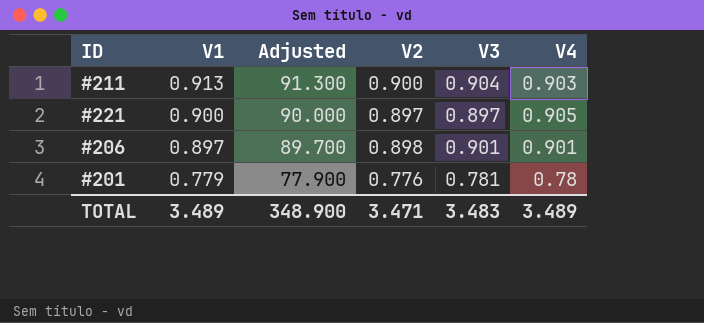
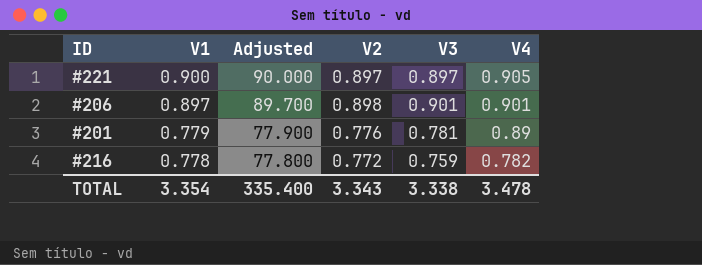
row #211: 0.913 | 91.300 | 0.900 | 0.904 | 0.903 -> none
#201 | V4: 0.78 -> 0.89
row #216: none -> 0.778 | 77.800 | 0.772 | 0.759 | 0.782
TOTAL | V1: 3.489 -> 3.354
TOTAL | Adjusted: 348.900 -> 335.400
TOTAL | V2: 3.471 -> 3.343
TOTAL | V3: 3.483 -> 3.338
TOTAL | V4: 3.489 -> 3.478

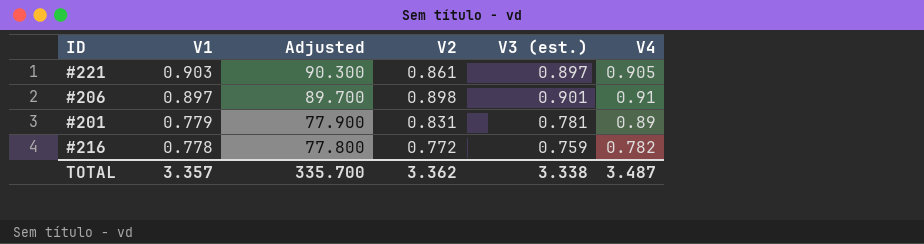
column name: V3 -> V3 (est.)
#221 | V1: 0.900 -> 0.903
#221 | Adjusted: 90.000 -> 90.300
#221 | V2: 0.897 -> 0.861
#206 | V4: 0.901 -> 0.91
#201 | V2: 0.776 -> 0.831
TOTAL | V1: 3.354 -> 3.357
TOTAL | Adjusted: 335.400 -> 335.700
TOTAL | V2: 3.343 -> 3.362
TOTAL | V4: 3.478 -> 3.487

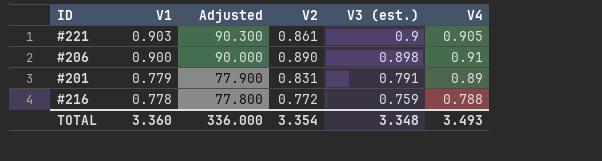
#221 | V3 (est.): 0.897 -> 0.9
#206 | V1: 0.897 -> 0.900
#206 | Adjusted: 89.700 -> 90.000
#206 | V2: 0.898 -> 0.890
#206 | V3 (est.): 0.901 -> 0.898
#201 | V3 (est.): 0.781 -> 0.791
#216 | V4: 0.782 -> 0.788
TOTAL | V1: 3.357 -> 3.360
TOTAL | Adjusted: 335.700 -> 336.000
TOTAL | V2: 3.362 -> 3.354
TOTAL | V3 (est.): 3.338 -> 3.348
TOTAL | V4: 3.487 -> 3.493

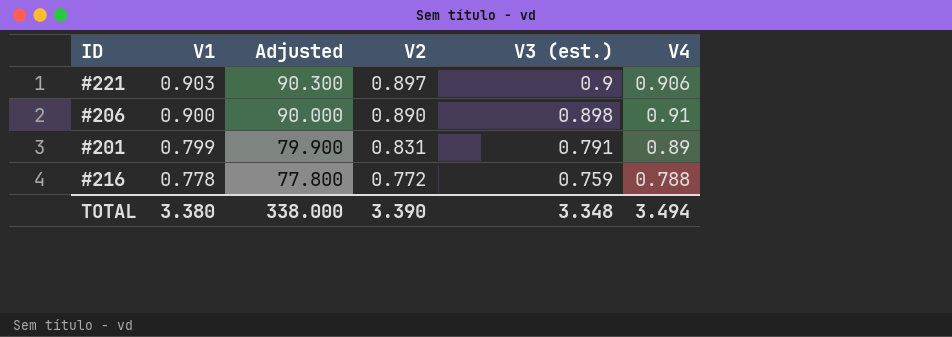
#221 | V2: 0.861 -> 0.897
#221 | V4: 0.905 -> 0.906
#201 | V1: 0.779 -> 0.799
#201 | Adjusted: 77.900 -> 79.900
TOTAL | V1: 3.360 -> 3.380
TOTAL | Adjusted: 336.000 -> 338.000
TOTAL | V2: 3.354 -> 3.390
TOTAL | V4: 3.493 -> 3.494

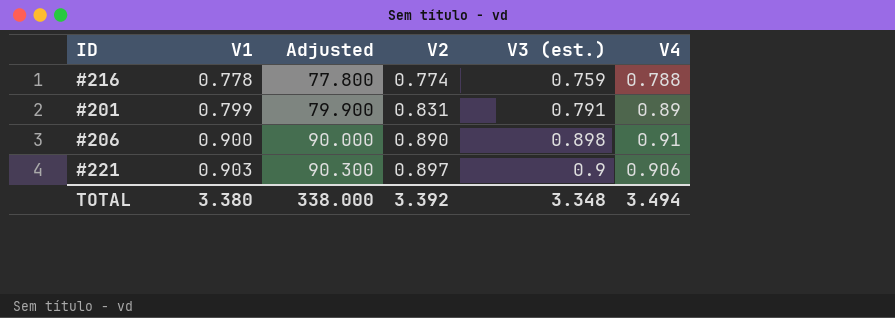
row order: V1 descending -> V1 ascending
#216 | V2: 0.772 -> 0.774
TOTAL | V2: 3.390 -> 3.392

